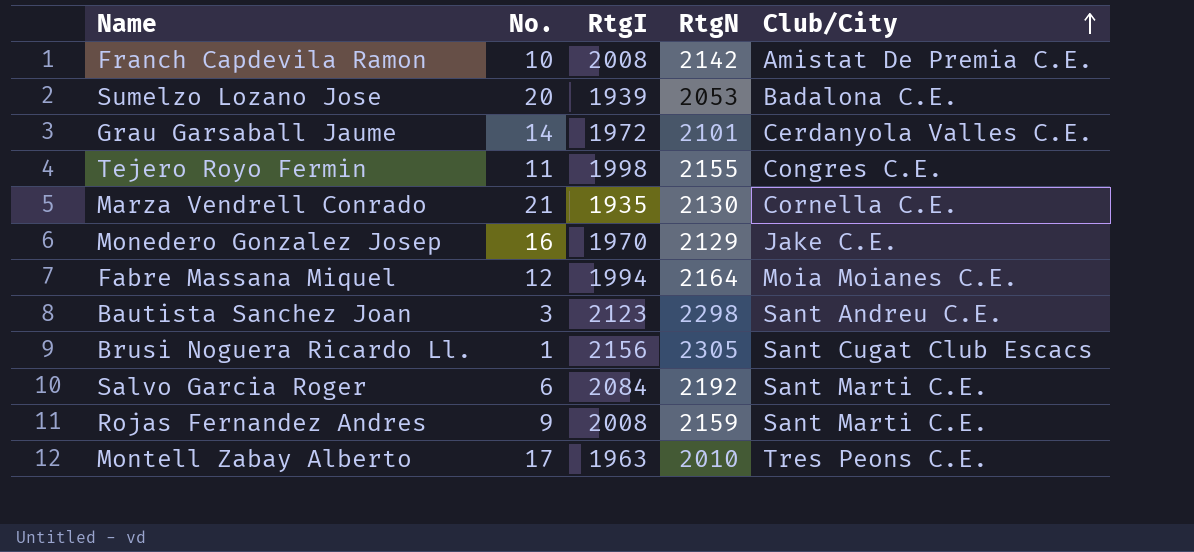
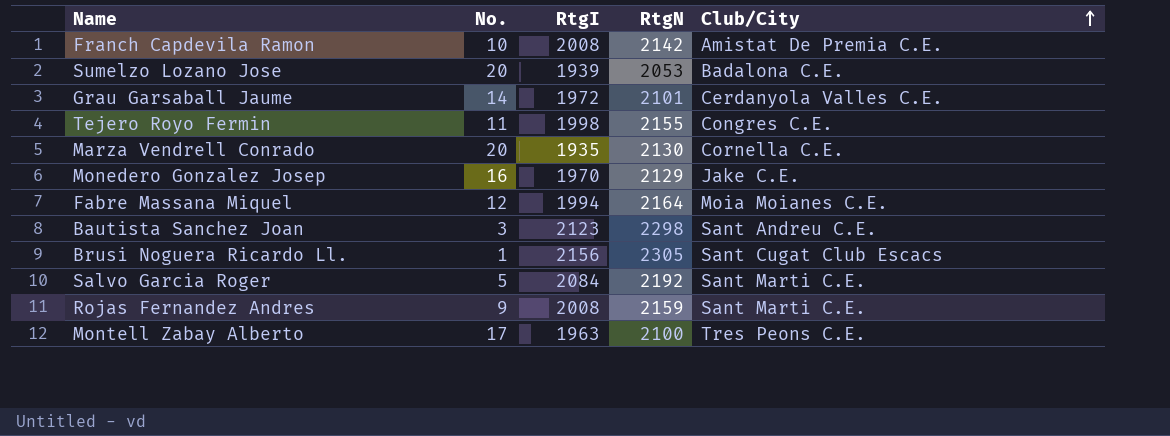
Marza Vendrell Conrado | No.: 21 -> 20
Salvo Garcia Roger | No.: 6 -> 5
Montell Zabay Alberto | RtgN: 2010 -> 2100

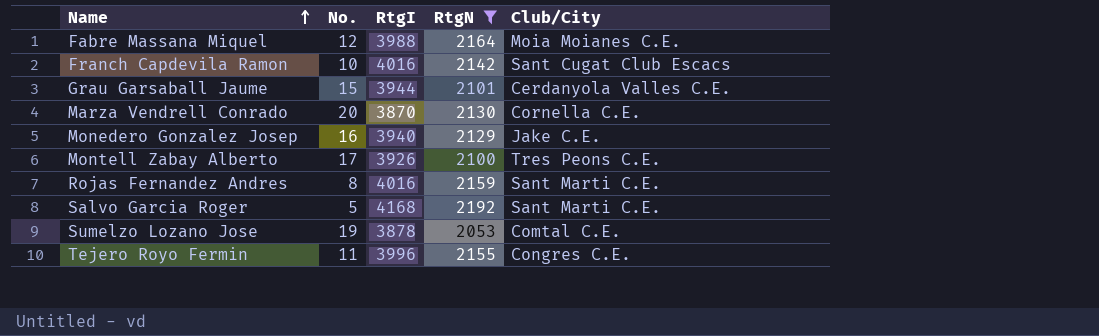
filter: none -> RtgN <= 2192
row order: Club/City ascending -> Name ascending
Fabre Massana Miquel | RtgI: 1994 -> 3988
Franch Capdevila Ramon | RtgI: 2008 -> 4016
Franch Capdevila Ramon | Club/City: Amistat De Premia C.E. -> Sant Cugat Club Escacs
Grau Garsaball Jaume | No.: 14 -> 15
Grau Garsaball Jaume | RtgI: 1972 -> 3944
Marza Vendrell Conrado | RtgI: 1935 -> 3870
Monedero Gonzalez Josep | RtgI: 1970 -> 3940
Montell Zabay Alberto | RtgI: 1963 -> 3926
Rojas Fernandez Andres | No.: 9 -> 8
Rojas Fernandez Andres | RtgI: 2008 -> 4016
Salvo Garcia Roger | RtgI: 2084 -> 4168
Sumelzo Lozano Jose | No.: 20 -> 19
Sumelzo Lozano Jose | RtgI: 1939 -> 3878
Sumelzo Lozano Jose | Club/City: Badalona C.E. -> Comtal C.E.
Tejero Royo Fermin | RtgI: 1998 -> 3996

